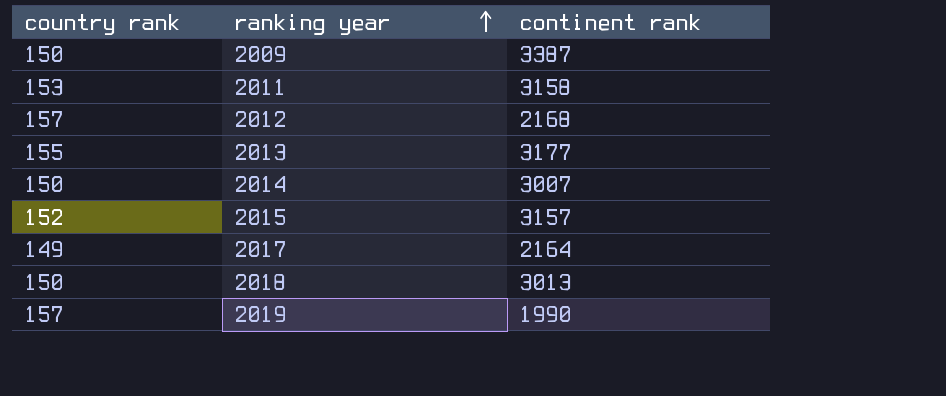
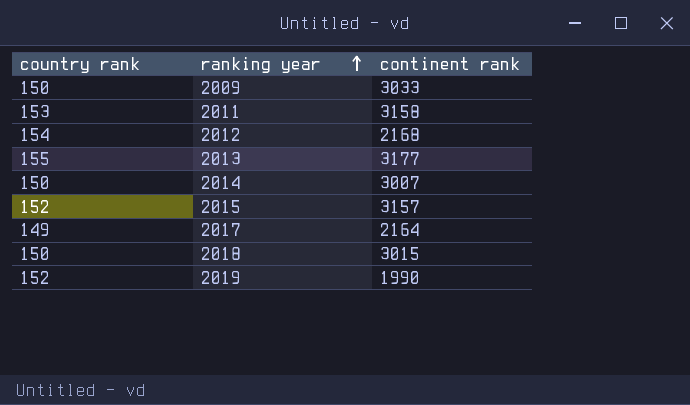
2009 | continent rank: 3387 -> 3033
2012 | country rank: 157 -> 154
2018 | continent rank: 3013 -> 3015
2019 | country rank: 157 -> 152

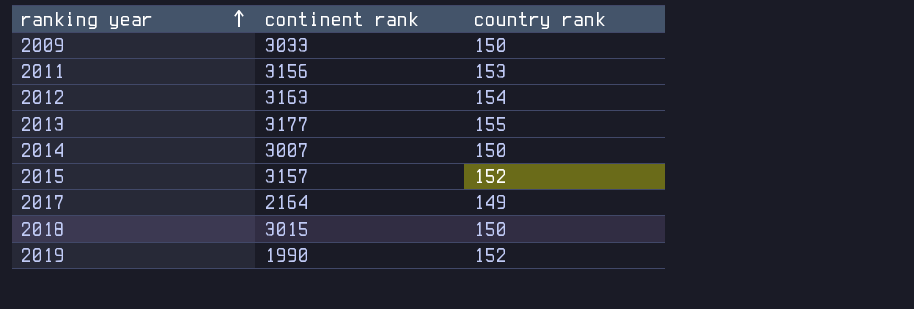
column country rank | position: 1 -> 3
2011 | continent rank: 3158 -> 3156
2012 | continent rank: 2168 -> 3163

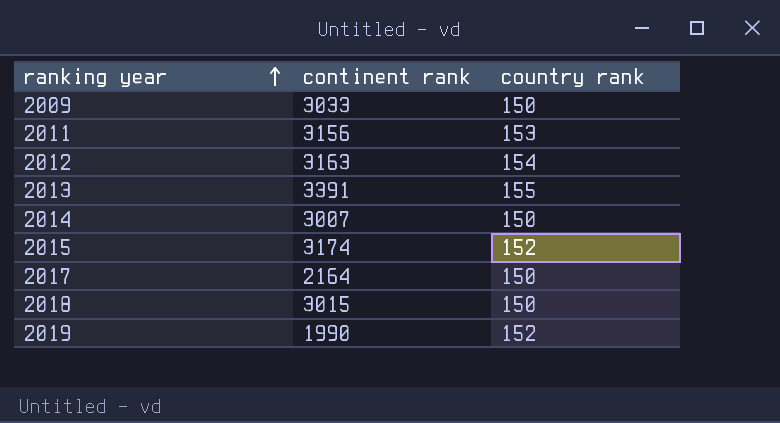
2013 | continent rank: 3177 -> 3391
2015 | continent rank: 3157 -> 3174
2017 | country rank: 149 -> 150

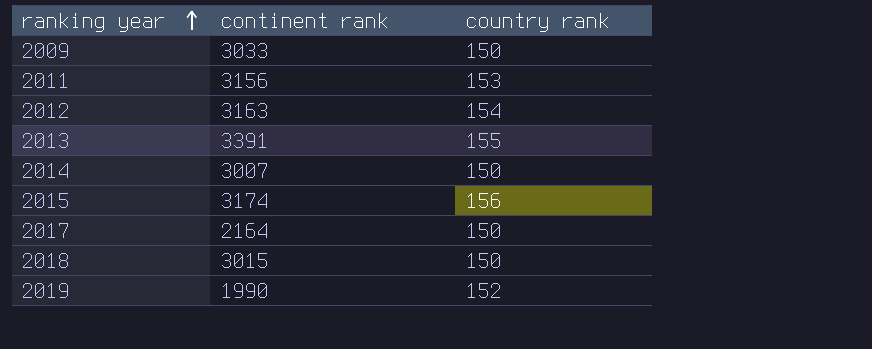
2015 | country rank: 152 -> 156

